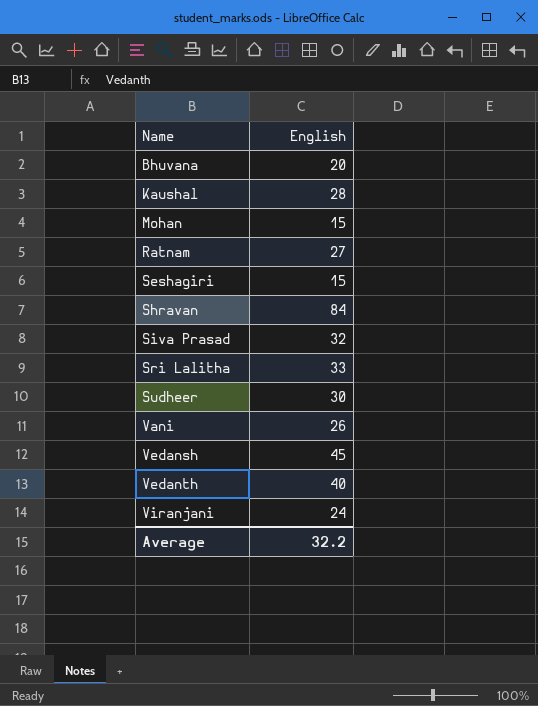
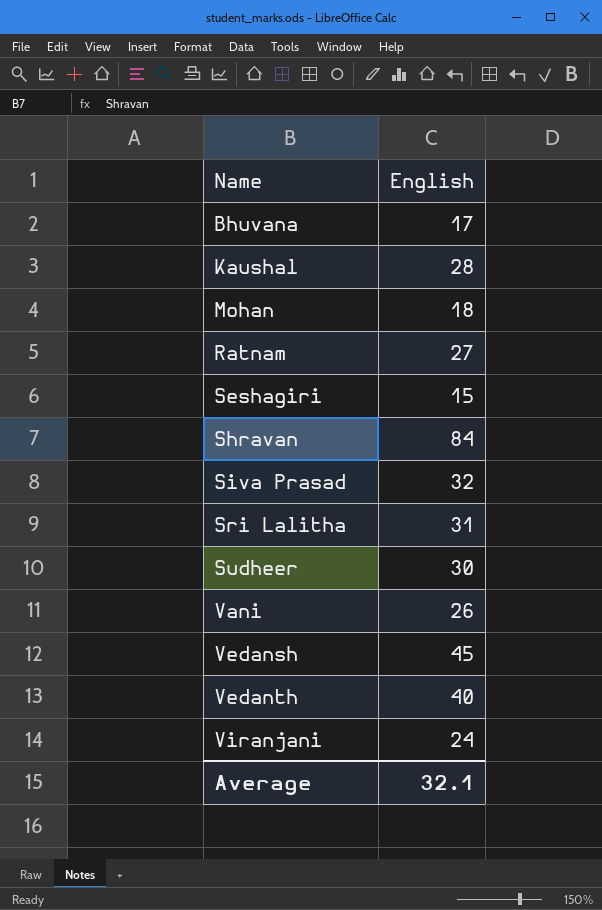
Bhuvana | English: 20 -> 17
Mohan | English: 15 -> 18
Sri Lalitha | English: 33 -> 31
Average | English: 32.2 -> 32.1

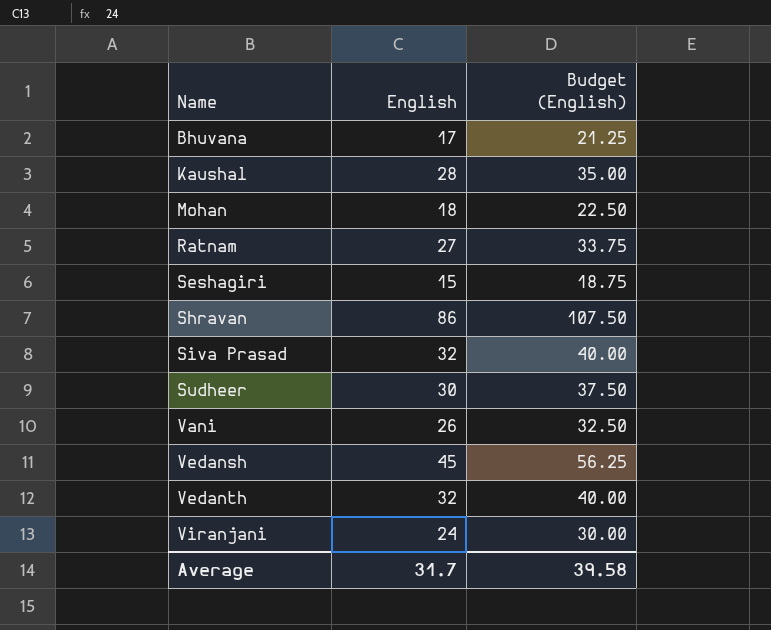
column Budget (English) | formula: none -> [English] * 1.25
row Sri Lalitha: 31 -> none
Shravan | English: 84 -> 86
Vedanth | English: 40 -> 32
Average | English: 32.1 -> 31.7

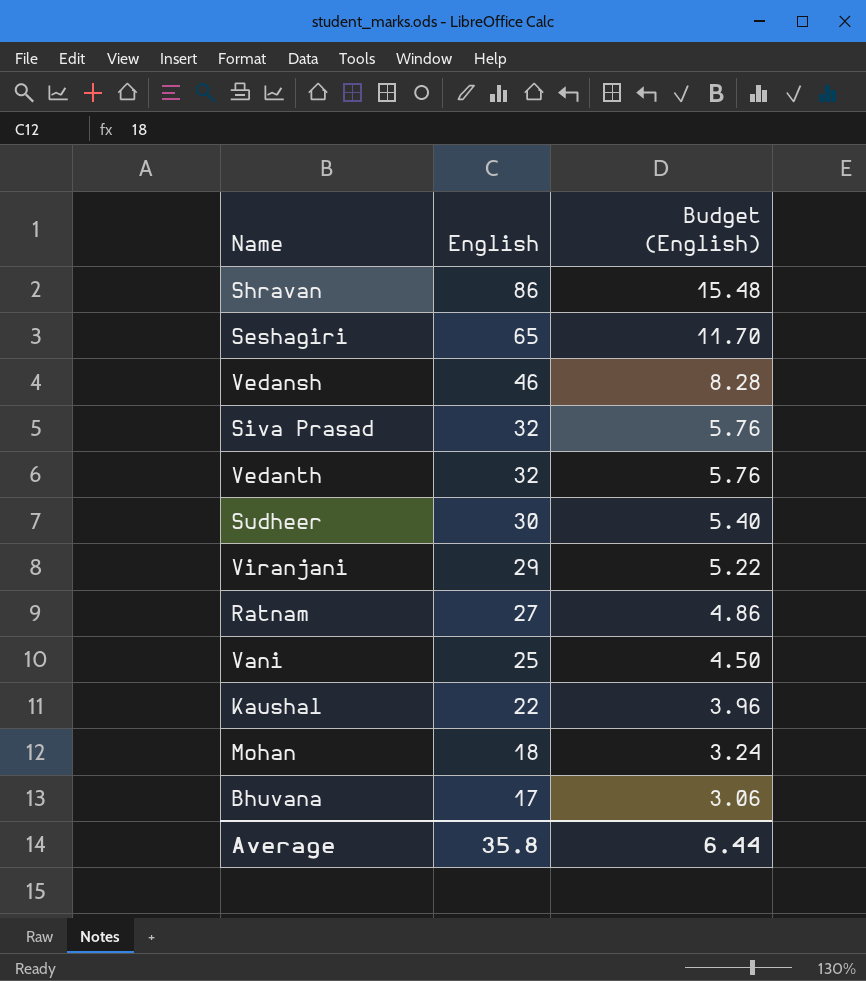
row order: Name ascending -> English descending
column Budget (English) | formula: [English] * 1.25 -> [English] * 0.18
Seshagiri | English: 15 -> 65
Vedansh | English: 45 -> 46
Viranjani | English: 24 -> 29
Vani | English: 26 -> 25
Kaushal | English: 28 -> 22
Average | English: 31.7 -> 35.8
Average | Budget (English): 39.58 -> 6.44

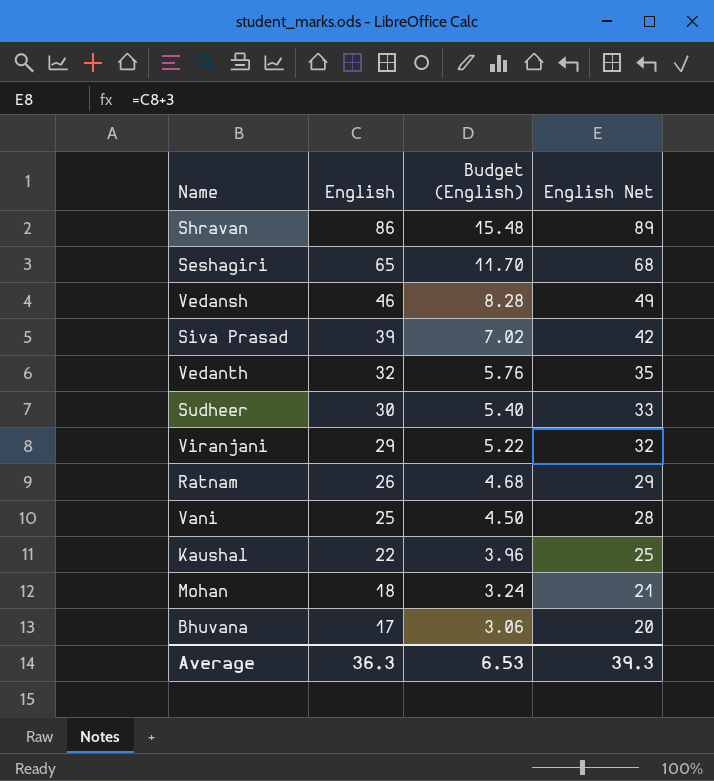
column English Net | formula: none -> [English] + 3
Siva Prasad | English: 32 -> 39
Siva Prasad | Budget (English): 5.76 -> 7.02
Ratnam | English: 27 -> 26
Ratnam | Budget (English): 4.86 -> 4.68
Average | English: 35.8 -> 36.3
Average | Budget (English): 6.44 -> 6.53

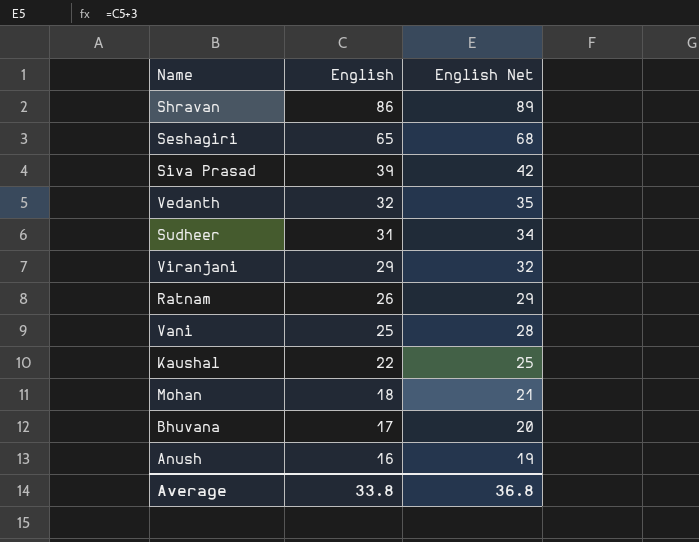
column Budget (English) | formula: [English] * 0.18 -> none
row Vedansh: 46 | 8.28 | 49 -> none
Sudheer | English: 30 -> 31
Sudheer | English Net: 33 -> 34
row Anush: none -> 16 | 19
Average | English: 36.3 -> 33.8
Average | English Net: 39.3 -> 36.8

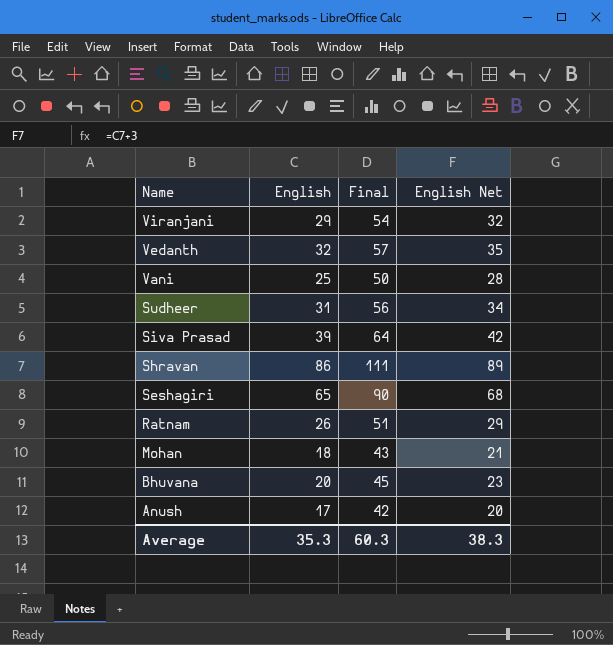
row order: English descending -> Name descending
column Final | formula: none -> [English] + 25
row Kaushal: 22 | 25 -> none
Bhuvana | English: 17 -> 20
Bhuvana | English Net: 20 -> 23
Anush | English: 16 -> 17
Anush | English Net: 19 -> 20
Average | English: 33.8 -> 35.3
Average | English Net: 36.8 -> 38.3

